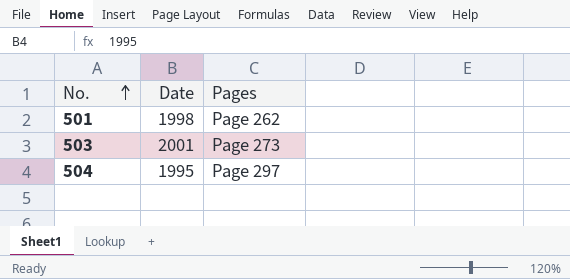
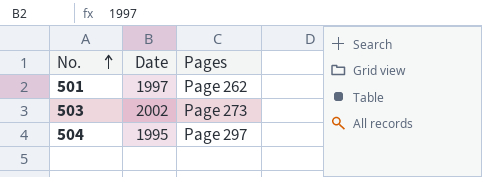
501 | Date: 1998 -> 1997
503 | Date: 2001 -> 2002

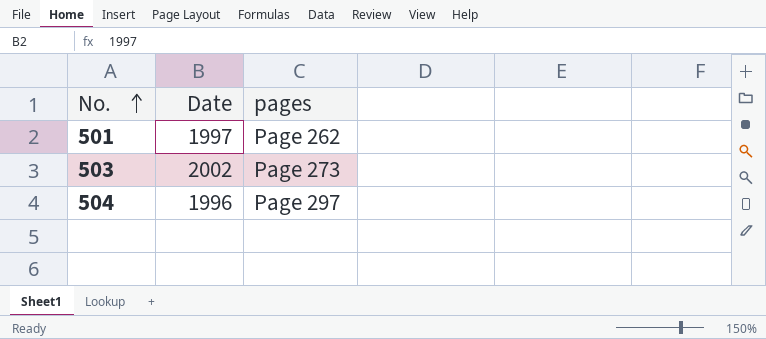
column name: Pages -> pages
504 | Date: 1995 -> 1996

